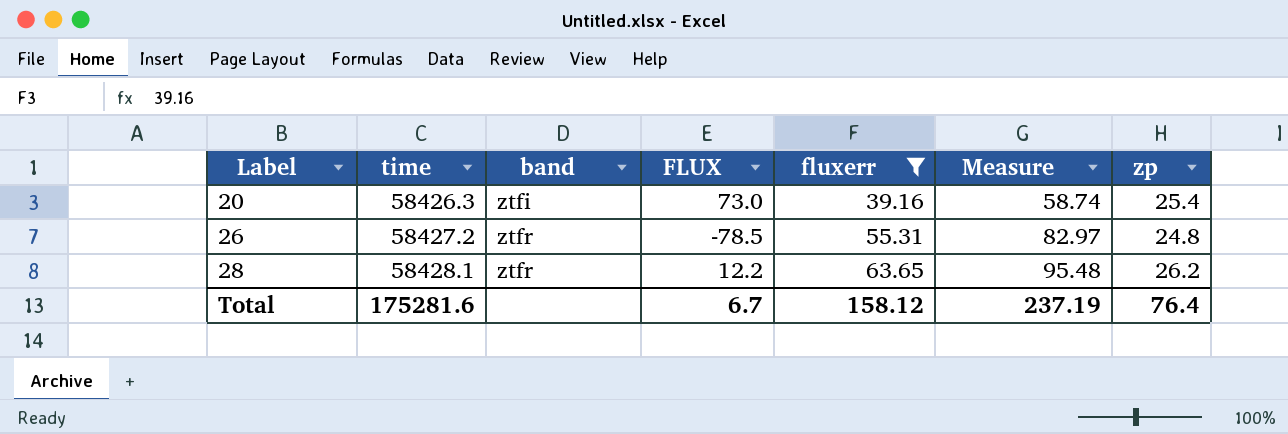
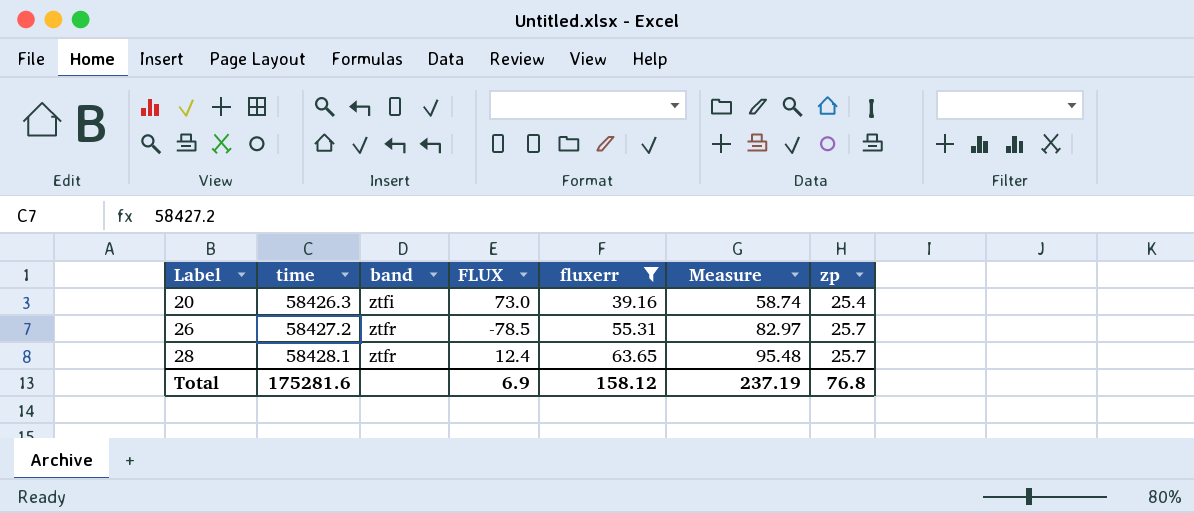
26 | zp: 24.8 -> 25.7
28 | FLUX: 12.2 -> 12.4
28 | zp: 26.2 -> 25.7
Total | FLUX: 6.7 -> 6.9
Total | zp: 76.4 -> 76.8

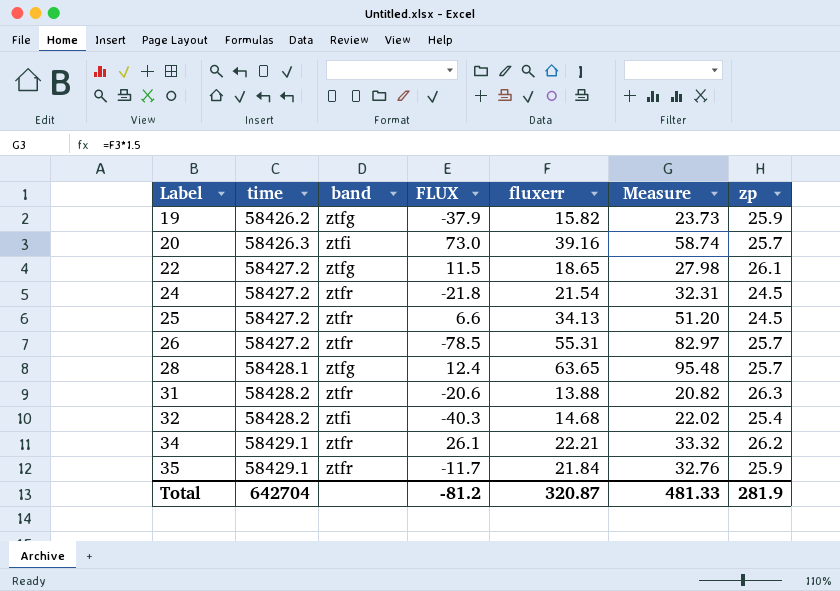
filter: fluxerr >= 39.16 -> none
20 | zp: 25.4 -> 25.7
28 | band: ztfr -> ztfg
Total | time: 175281.6 -> 642704
Total | FLUX: 6.9 -> -81.2
Total | fluxerr: 158.12 -> 320.87
Total | Measure: 237.19 -> 481.33
Total | zp: 76.8 -> 281.9

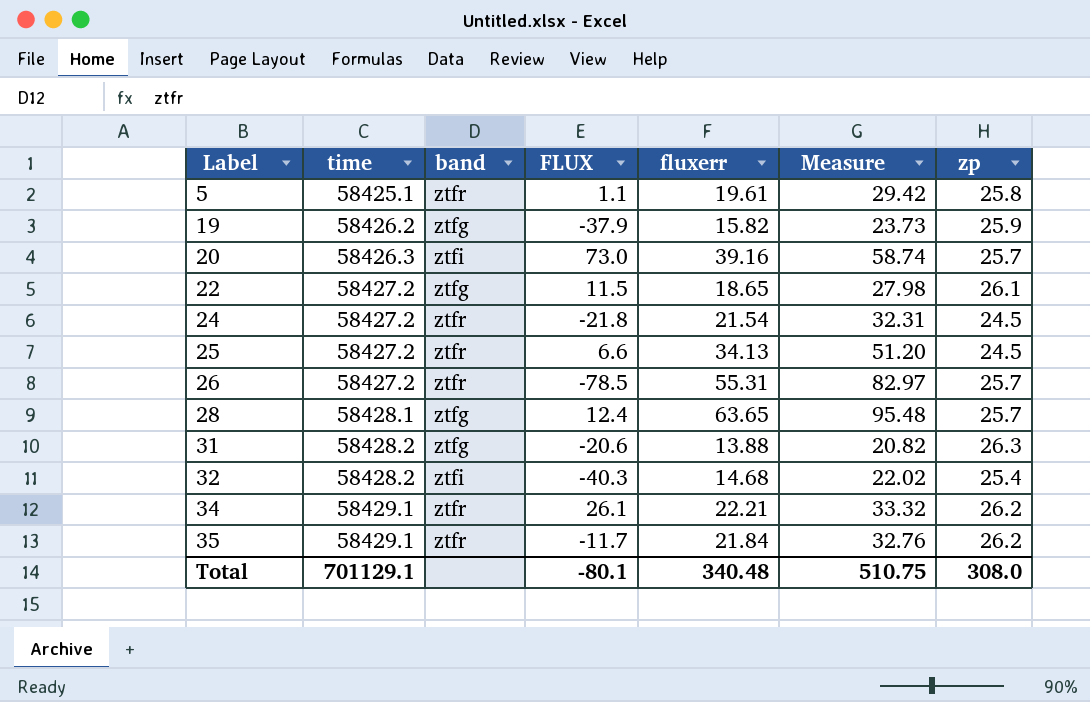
row 5: none -> 58425.1 | ztfr | 1.1 | 19.61 | 29.42 | 25.8
31 | band: ztfr -> ztfg
35 | zp: 25.9 -> 26.2
Total | time: 642704 -> 701129.1
Total | FLUX: -81.2 -> -80.1
Total | fluxerr: 320.87 -> 340.48
Total | Measure: 481.33 -> 510.75
Total | zp: 281.9 -> 308.0

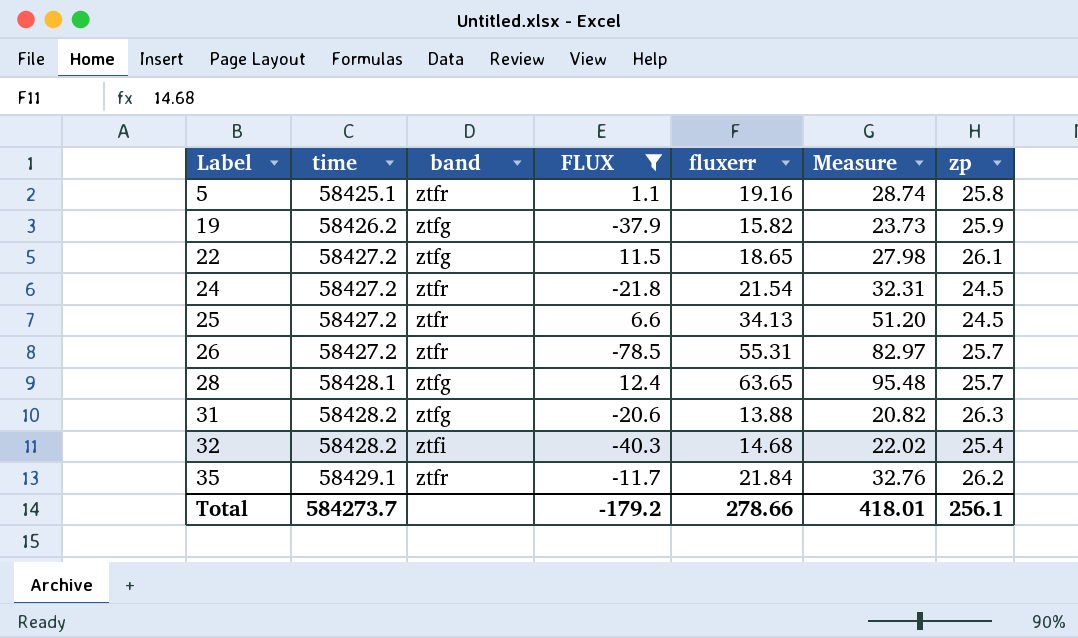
filter: none -> FLUX <= 12.4
5 | fluxerr: 19.61 -> 19.16
5 | Measure: 29.42 -> 28.74
Total | time: 701129.1 -> 584273.7
Total | FLUX: -80.1 -> -179.2
Total | fluxerr: 340.48 -> 278.66
Total | Measure: 510.75 -> 418.01
Total | zp: 308.0 -> 256.1

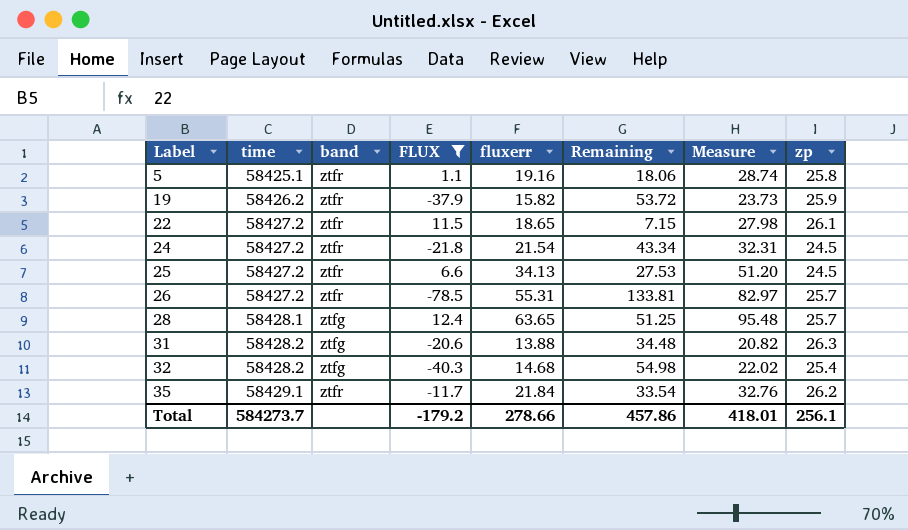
column Remaining | formula: none -> [fluxerr] - [FLUX]
19 | band: ztfg -> ztfr
22 | band: ztfg -> ztfr
32 | band: ztfi -> ztfg

